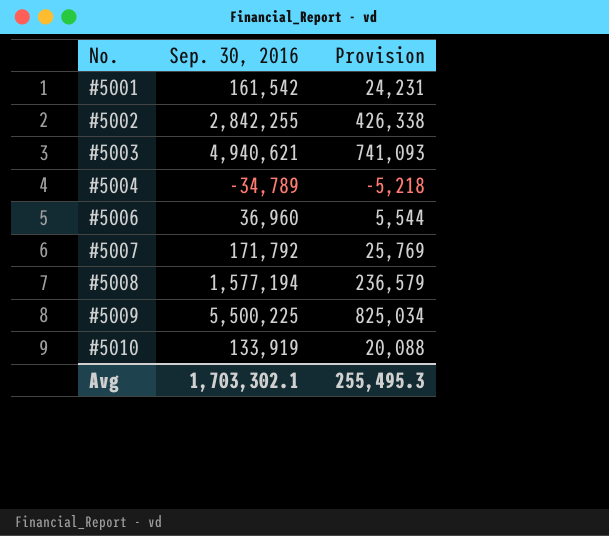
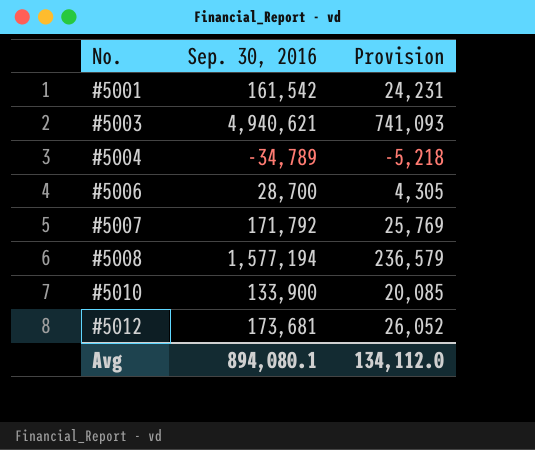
row #5002: 2,842,255 | 426,338 -> none
row #5009: 5,500,225 | 825,034 -> none
#5006 | Sep. 30, 2016: 36,960 -> 28,700
#5006 | Provision: 5,544 -> 4,305
#5010 | Sep. 30, 2016: 133,919 -> 133,900
#5010 | Provision: 20,088 -> 20,085
row #5012: none -> 173,681 | 26,052
Avg | Sep. 30, 2016: 1,703,302.1 -> 894,080.1
Avg | Provision: 255,495.3 -> 134,112.0

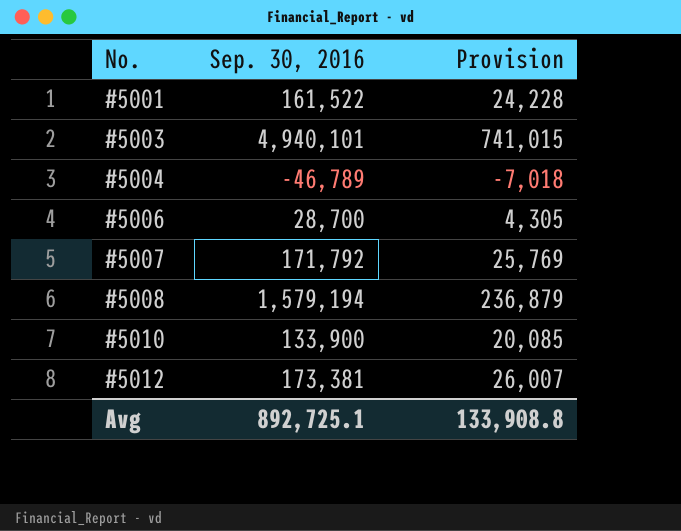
#5001 | Sep. 30, 2016: 161,542 -> 161,522
#5001 | Provision: 24,231 -> 24,228
#5003 | Sep. 30, 2016: 4,940,621 -> 4,940,101
#5003 | Provision: 741,093 -> 741,015
#5004 | Sep. 30, 2016: -34,789 -> -46,789
#5004 | Provision: -5,218 -> -7,018
#5008 | Sep. 30, 2016: 1,577,194 -> 1,579,194
#5008 | Provision: 236,579 -> 236,879
#5012 | Sep. 30, 2016: 173,681 -> 173,381
#5012 | Provision: 26,052 -> 26,007
Avg | Sep. 30, 2016: 894,080.1 -> 892,725.1
Avg | Provision: 134,112.0 -> 133,908.8

